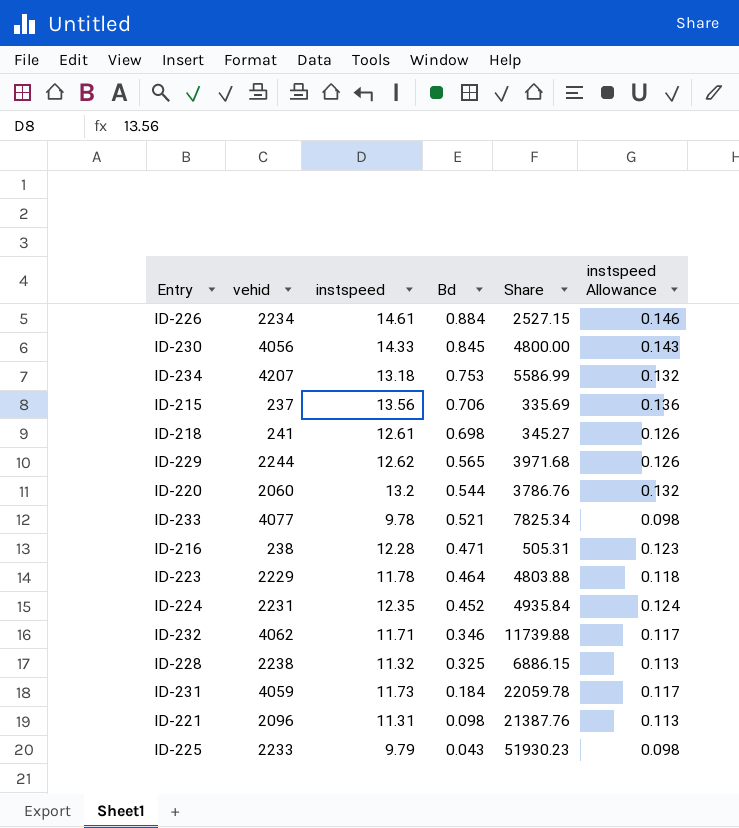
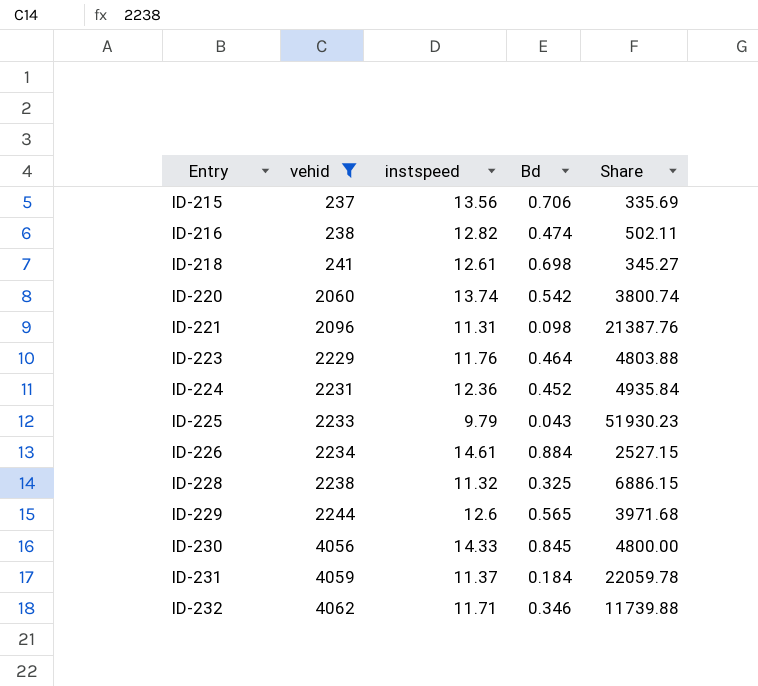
filter: none -> vehid <= 4062
row order: Bd descending -> Entry ascending
column instspeed Allowance | formula: [instspeed] * 0.01 -> none
ID-216 | instspeed: 12.28 -> 12.82
ID-216 | Bd: 0.471 -> 0.474
ID-216 | Share: 505.31 -> 502.11
ID-220 | instspeed: 13.2 -> 13.74
ID-220 | Bd: 0.544 -> 0.542
ID-220 | Share: 3786.76 -> 3800.74
ID-223 | instspeed: 11.78 -> 11.76
ID-224 | instspeed: 12.35 -> 12.36
ID-229 | instspeed: 12.62 -> 12.6
ID-231 | instspeed: 11.73 -> 11.37

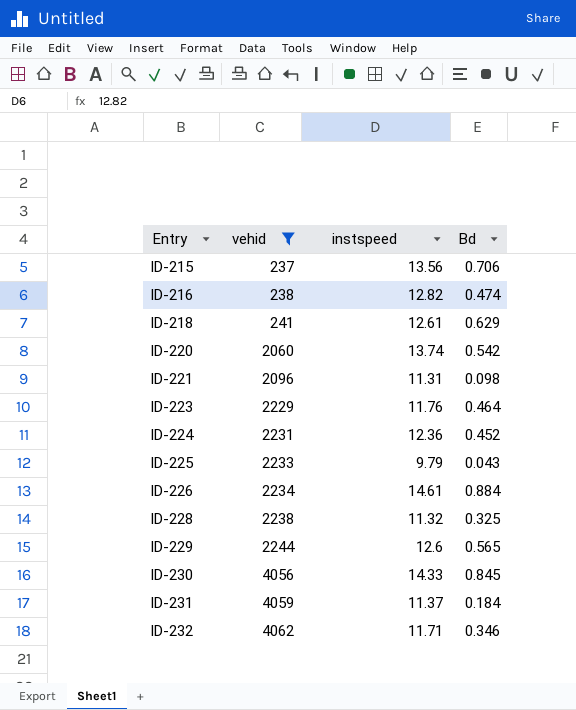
column Share | formula: [vehid] / [Bd] -> none
ID-218 | Bd: 0.698 -> 0.629

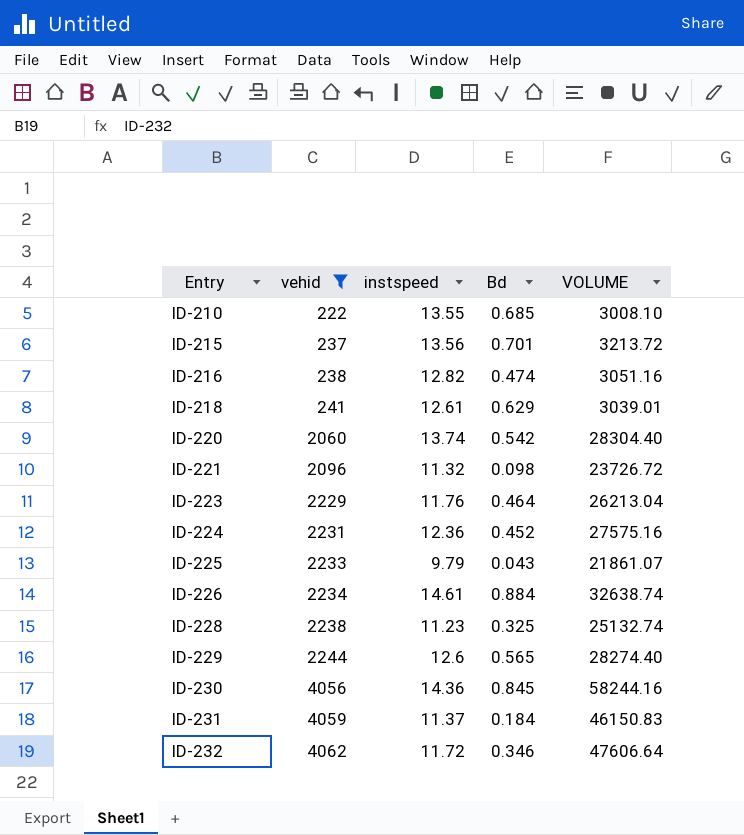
column VOLUME | formula: none -> [vehid] * [instspeed]
row ID-210: none -> 222 | 13.55 | 0.685 | 3008.10
ID-215 | Bd: 0.706 -> 0.701
ID-221 | instspeed: 11.31 -> 11.32
ID-228 | instspeed: 11.32 -> 11.23
ID-230 | instspeed: 14.33 -> 14.36
ID-232 | instspeed: 11.71 -> 11.72

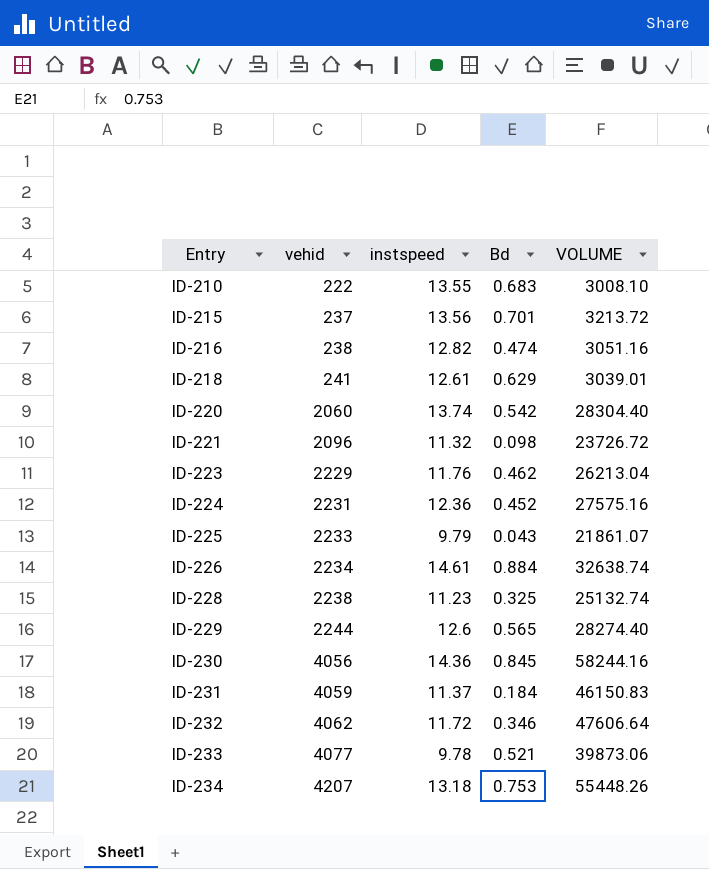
filter: vehid <= 4062 -> none
ID-210 | Bd: 0.685 -> 0.683
ID-223 | Bd: 0.464 -> 0.462

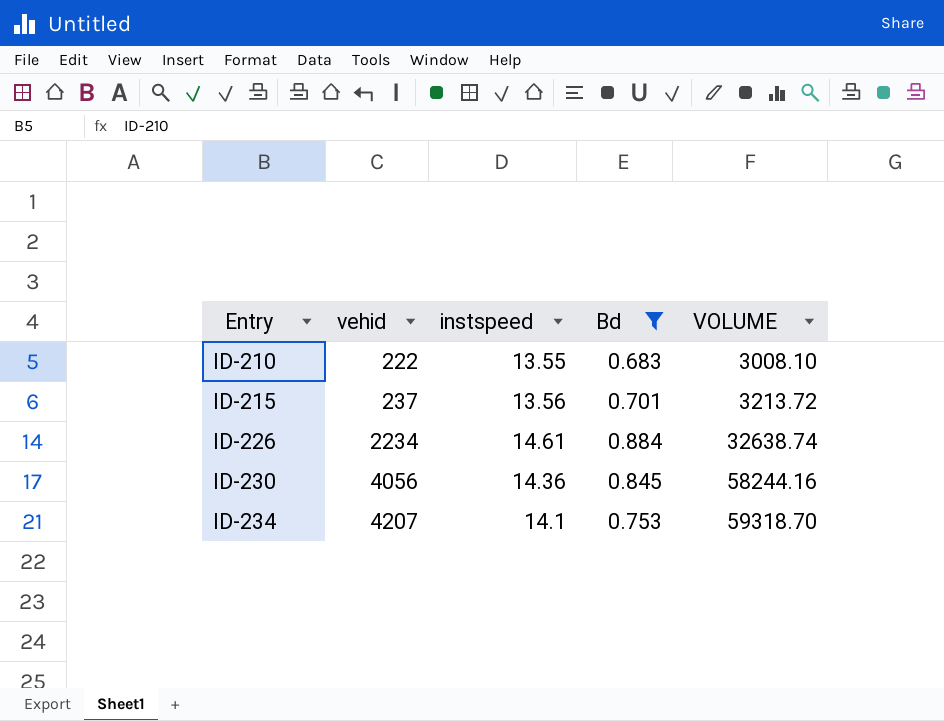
filter: none -> Bd >= 0.683
ID-234 | instspeed: 13.18 -> 14.1
ID-234 | VOLUME: 55448.26 -> 59318.70

